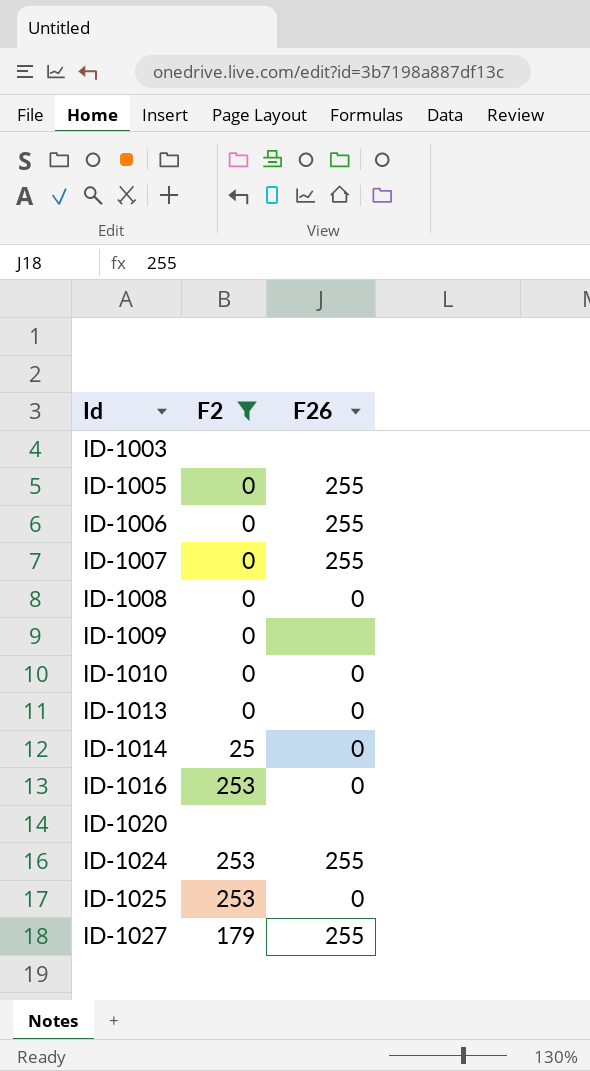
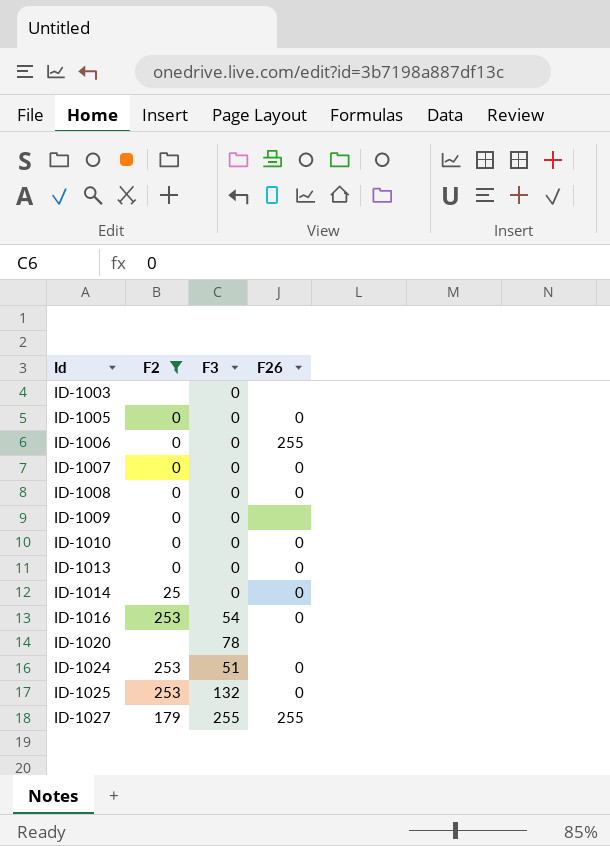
column F3 | position: none -> 3
ID-1005 | F26: 255 -> 0
ID-1007 | F26: 255 -> 0
ID-1024 | F26: 255 -> 0

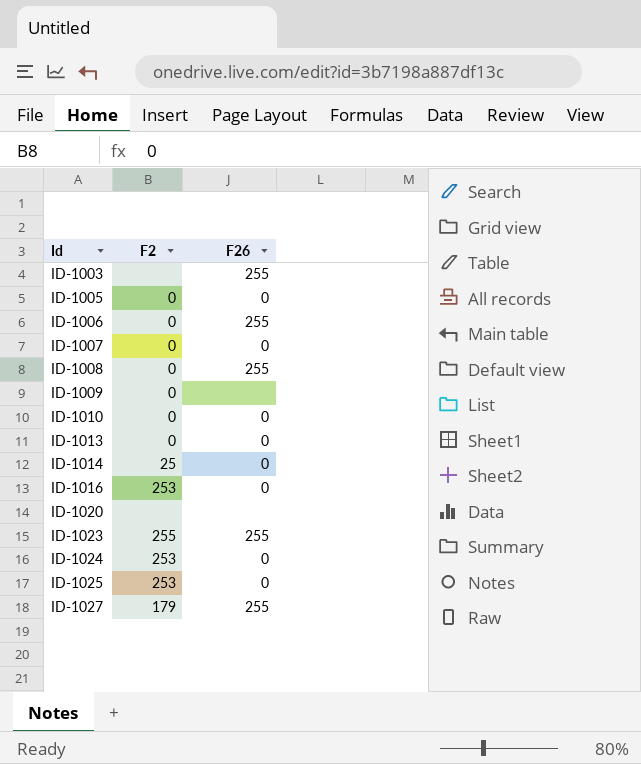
filter: F2 != 255 -> none
column F3 | position: 3 -> none
ID-1003 | F26: none -> 255
ID-1008 | F26: 0 -> 255

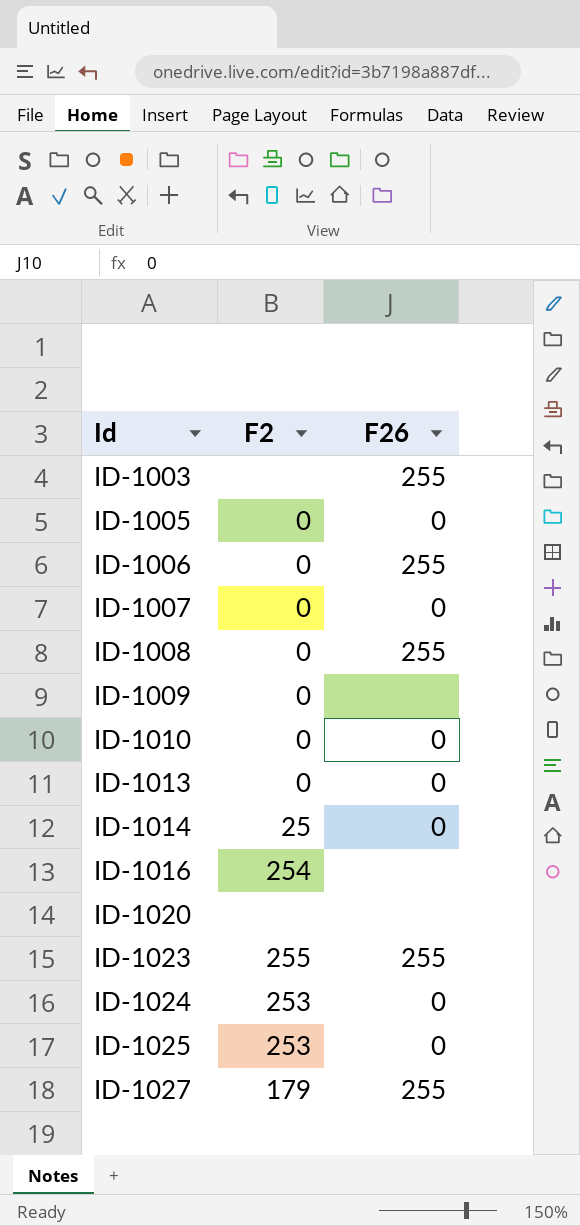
ID-1016 | F2: 253 -> 254
ID-1016 | F26: 0 -> none

